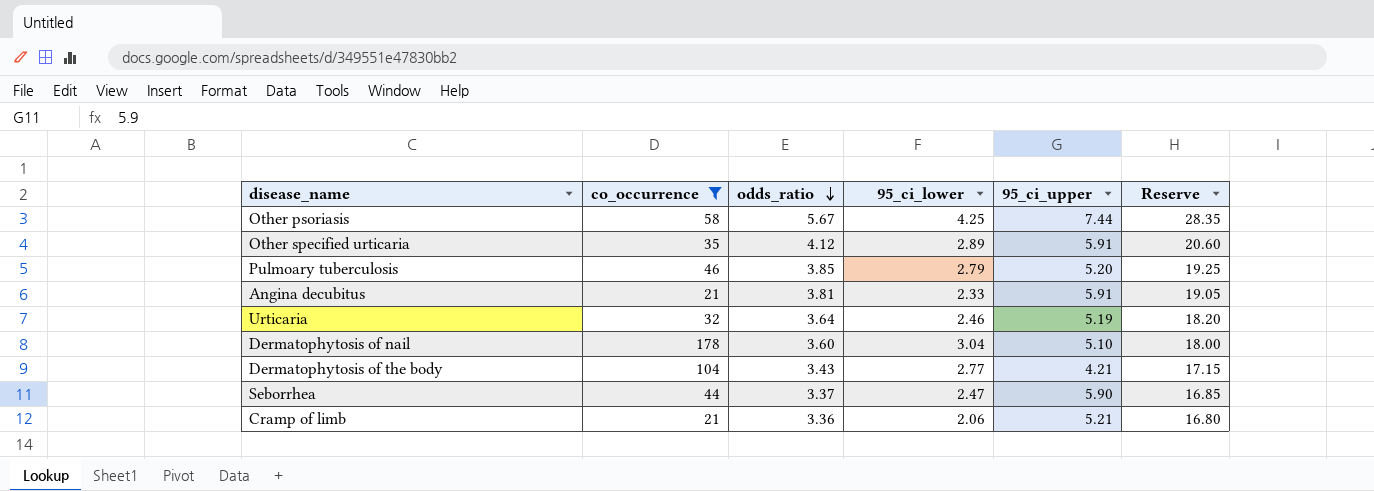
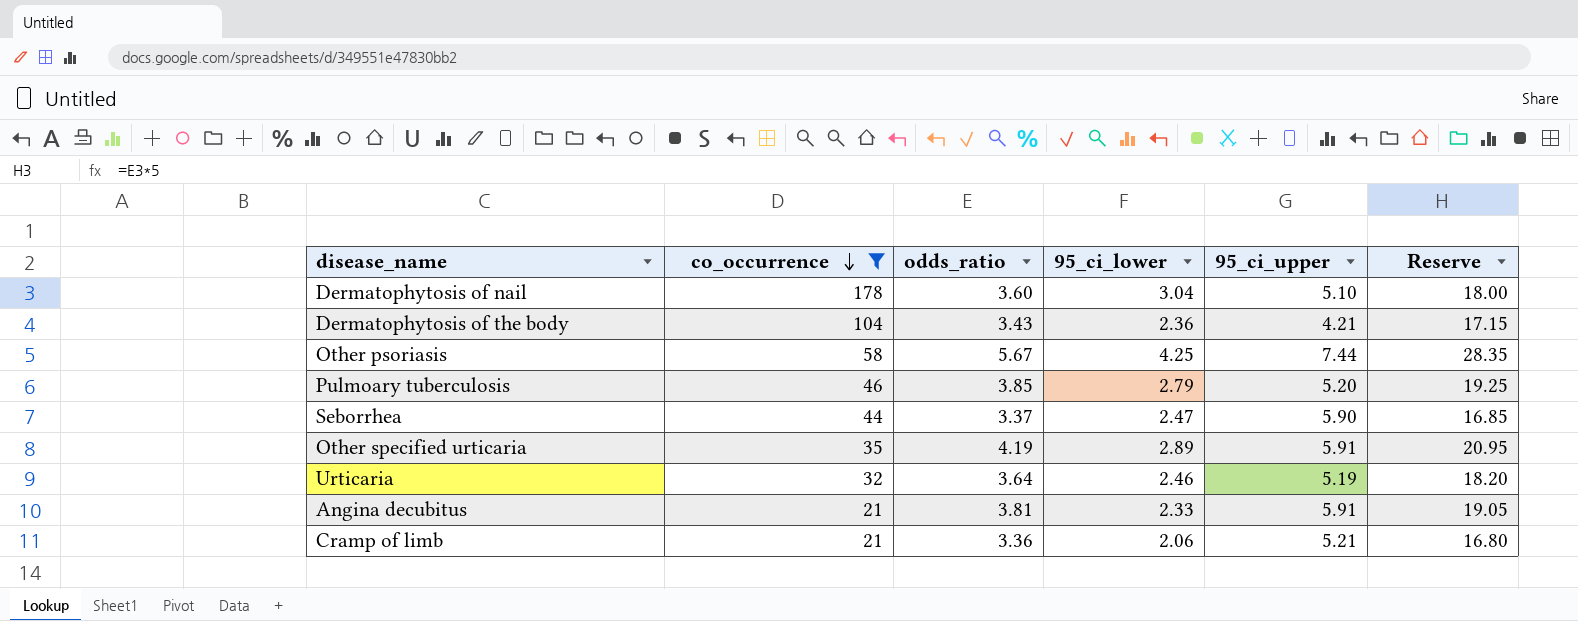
row order: odds_ratio descending -> co_occurrence descending
Dermatophytosis of the body | 95_ci_lower: 2.77 -> 2.36
Other specified urticaria | odds_ratio: 4.12 -> 4.19
Other specified urticaria | Reserve: 20.60 -> 20.95

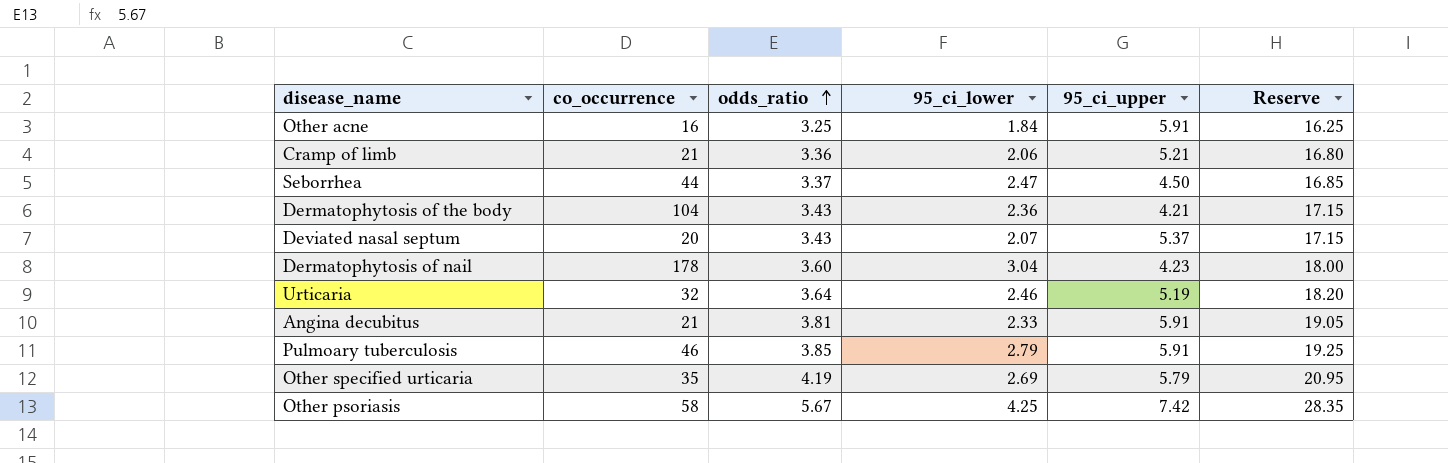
filter: co_occurrence >= 21 -> none
row order: co_occurrence descending -> odds_ratio ascending
Seborrhea | 95_ci_upper: 5.90 -> 4.50
Dermatophytosis of nail | 95_ci_upper: 5.10 -> 4.23
Pulmoary tuberculosis | 95_ci_upper: 5.20 -> 5.91
Other specified urticaria | 95_ci_lower: 2.89 -> 2.69
Other specified urticaria | 95_ci_upper: 5.91 -> 5.79
Other psoriasis | 95_ci_upper: 7.44 -> 7.42

